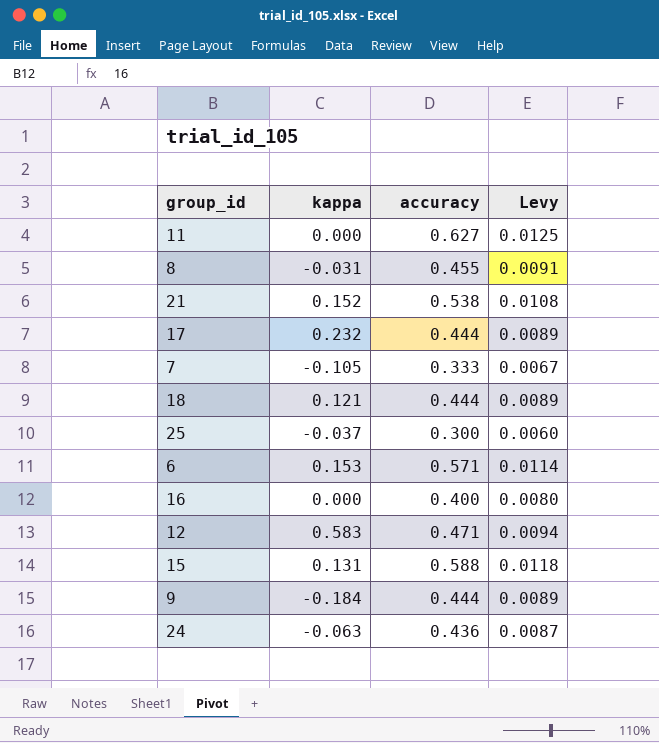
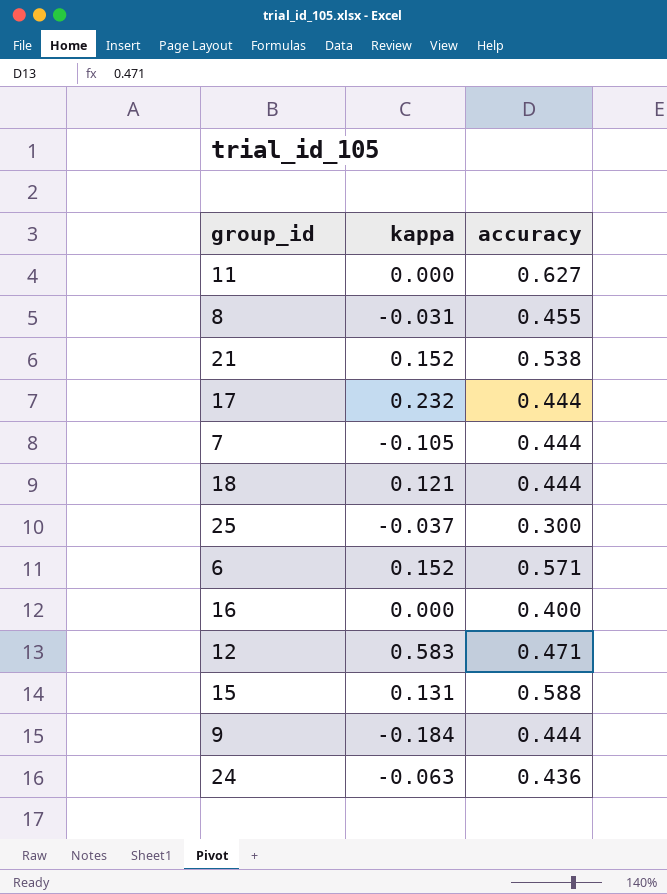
column Levy | formula: [accuracy] * 0.02 -> none
7 | accuracy: 0.333 -> 0.444
6 | kappa: 0.153 -> 0.152

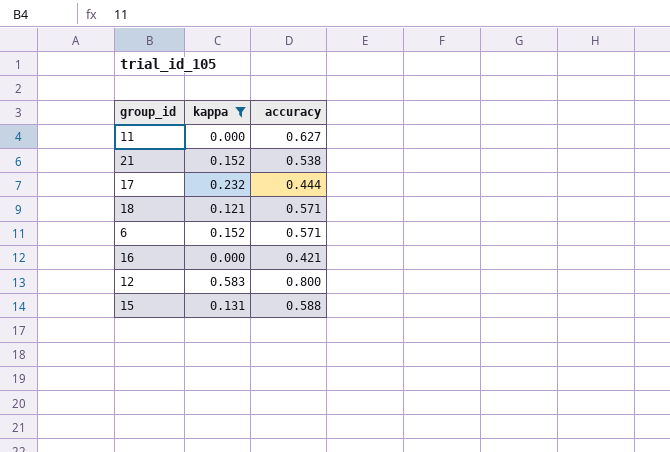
filter: none -> kappa >= 0.000
18 | accuracy: 0.444 -> 0.571
16 | accuracy: 0.400 -> 0.421
12 | accuracy: 0.471 -> 0.800

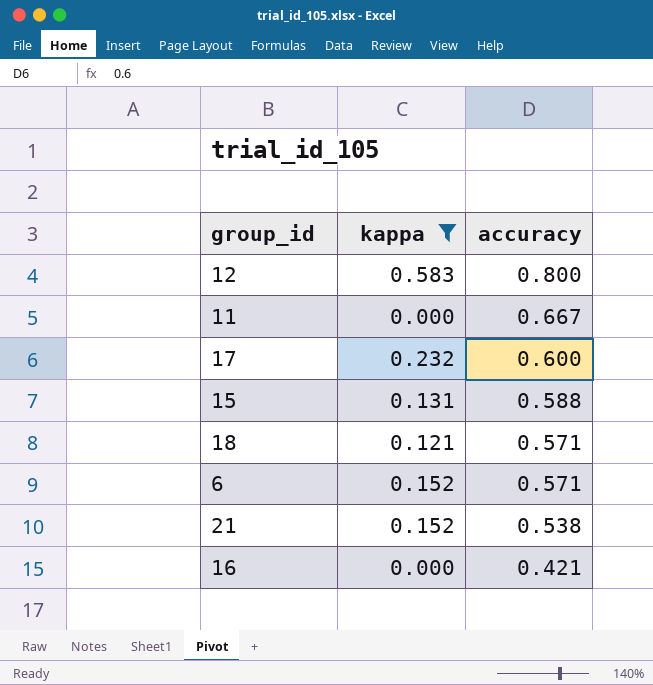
row order: none -> accuracy descending
11 | accuracy: 0.627 -> 0.667
17 | accuracy: 0.444 -> 0.600

